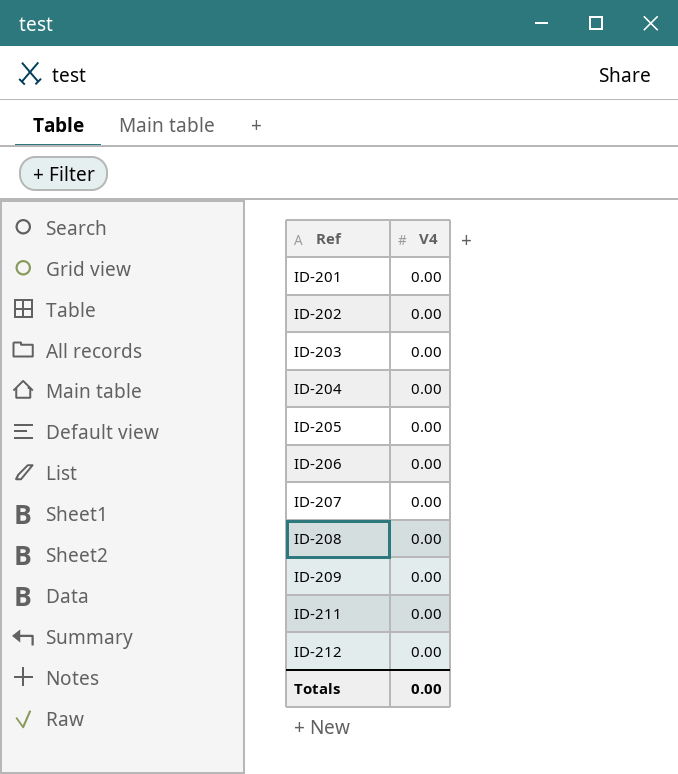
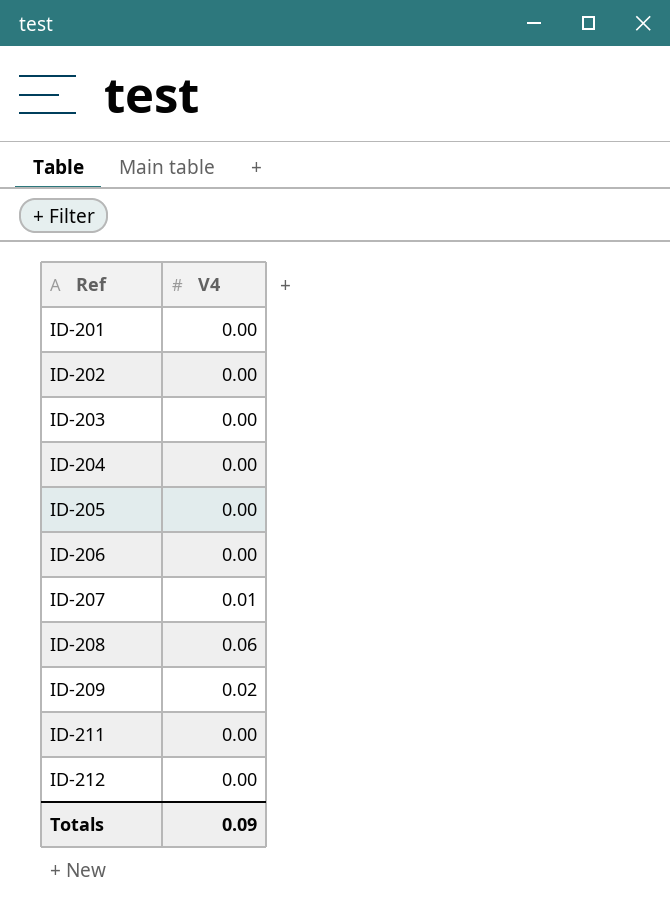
ID-207 | V4: 0.00 -> 0.01
ID-208 | V4: 0.00 -> 0.06
ID-209 | V4: 0.00 -> 0.02
Totals | V4: 0.00 -> 0.09

